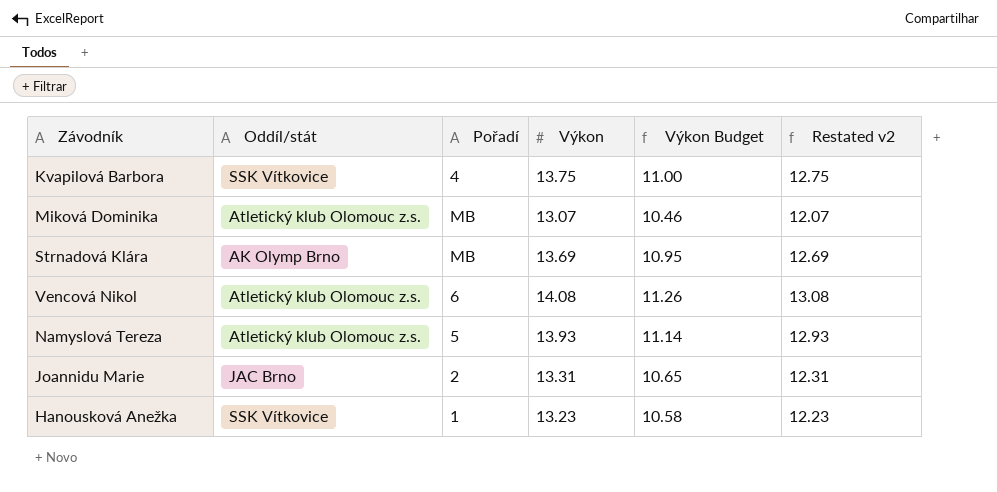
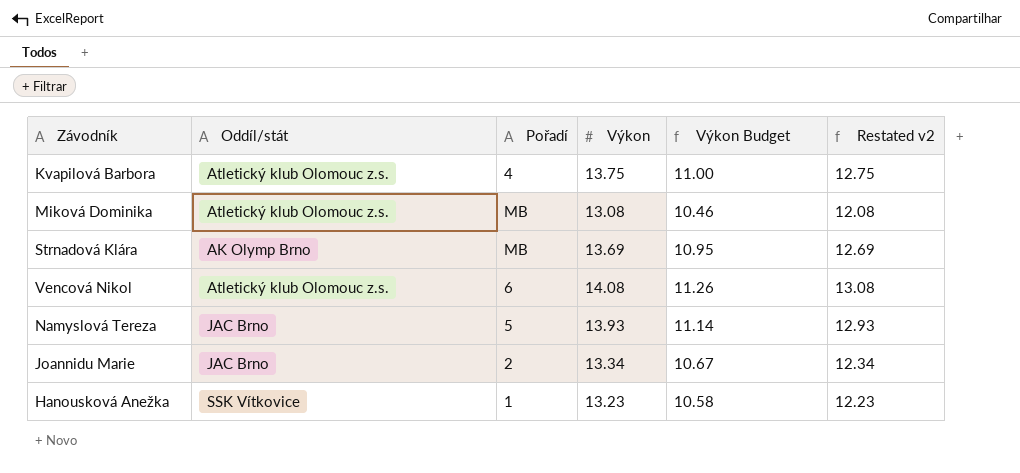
Kvapilová Barbora | Oddíl/stát: SSK Vítkovice -> Atletický klub Olomouc z.s.
Miková Dominika | Výkon: 13.07 -> 13.08
Miková Dominika | Restated v2: 12.07 -> 12.08
Namyslová Tereza | Oddíl/stát: Atletický klub Olomouc z.s. -> JAC Brno
Joannidu Marie | Výkon: 13.31 -> 13.34
Joannidu Marie | Výkon Budget: 10.65 -> 10.67
Joannidu Marie | Restated v2: 12.31 -> 12.34

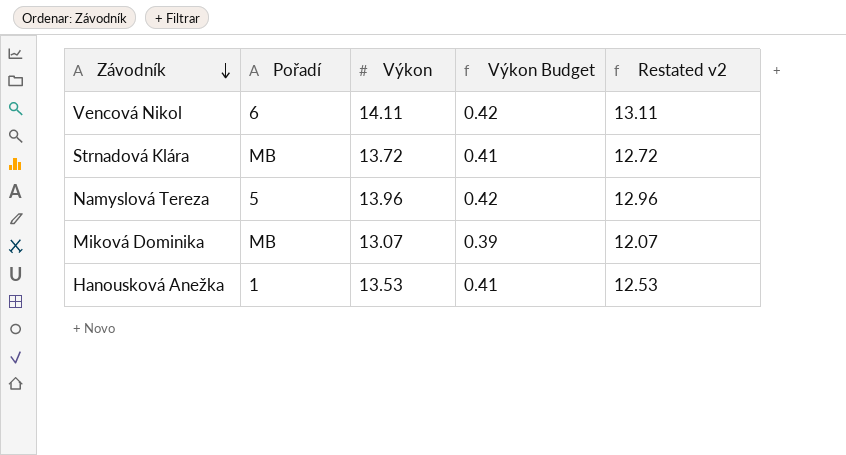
row order: none -> Závodník descending
column Oddíl/stát | position: 2 -> none
column Výkon Budget | formula: [Výkon] * 0.8 -> [Výkon] * 0.03
row Kvapilová Barbora: Atletický klub Olomouc z.s. | 4 | 13.75 | 11.00 | 12.75 -> none
row Joannidu Marie: JAC Brno | 2 | 13.34 | 10.67 | 12.34 -> none
Vencová Nikol | Výkon: 14.08 -> 14.11
Vencová Nikol | Restated v2: 13.08 -> 13.11
Strnadová Klára | Výkon: 13.69 -> 13.72
Strnadová Klára | Restated v2: 12.69 -> 12.72
Namyslová Tereza | Výkon: 13.93 -> 13.96
Namyslová Tereza | Restated v2: 12.93 -> 12.96
Miková Dominika | Výkon: 13.08 -> 13.07
Miková Dominika | Restated v2: 12.08 -> 12.07
Hanousková Anežka | Výkon: 13.23 -> 13.53
Hanousková Anežka | Restated v2: 12.23 -> 12.53

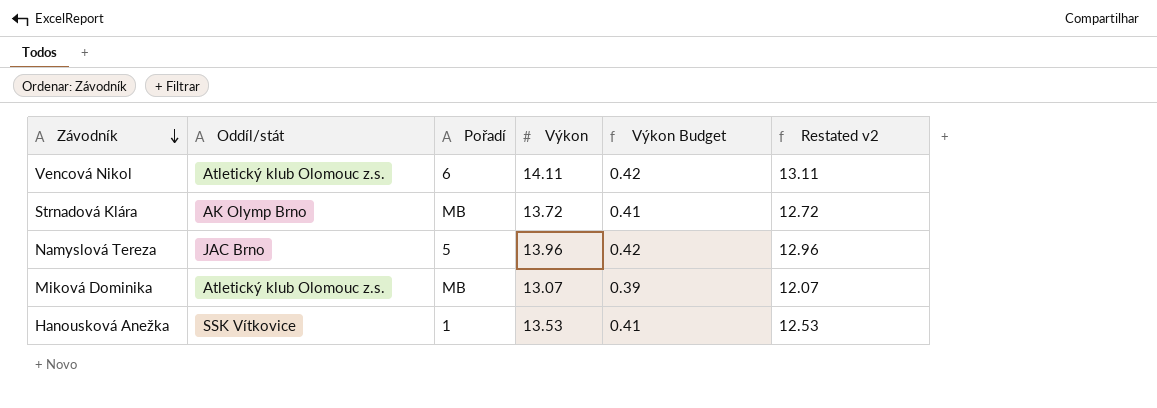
column Oddíl/stát | position: none -> 2

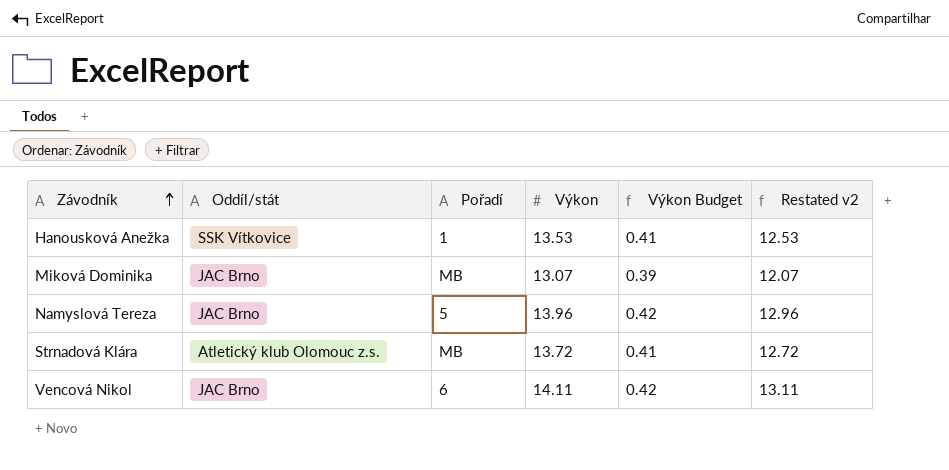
row order: Závodník descending -> Závodník ascending
Miková Dominika | Oddíl/stát: Atletický klub Olomouc z.s. -> JAC Brno
Strnadová Klára | Oddíl/stát: AK Olymp Brno -> Atletický klub Olomouc z.s.
Vencová Nikol | Oddíl/stát: Atletický klub Olomouc z.s. -> JAC Brno

